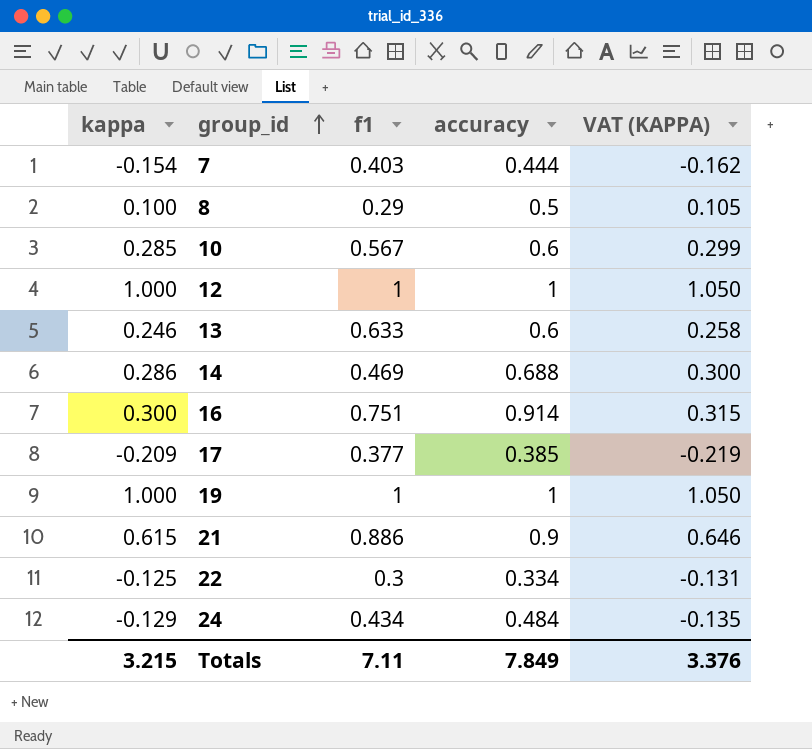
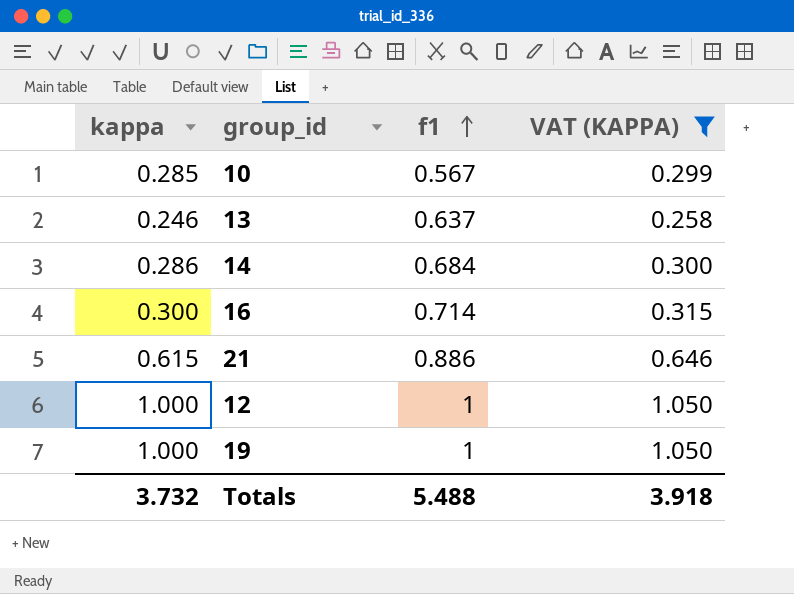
filter: none -> VAT (KAPPA) >= 0.258
row order: group_id ascending -> f1 ascending
column accuracy | position: 4 -> none
13 | f1: 0.633 -> 0.637
14 | f1: 0.469 -> 0.684
16 | f1: 0.751 -> 0.714
Totals | kappa: 3.215 -> 3.732
Totals | f1: 7.11 -> 5.488
Totals | VAT (KAPPA): 3.376 -> 3.918

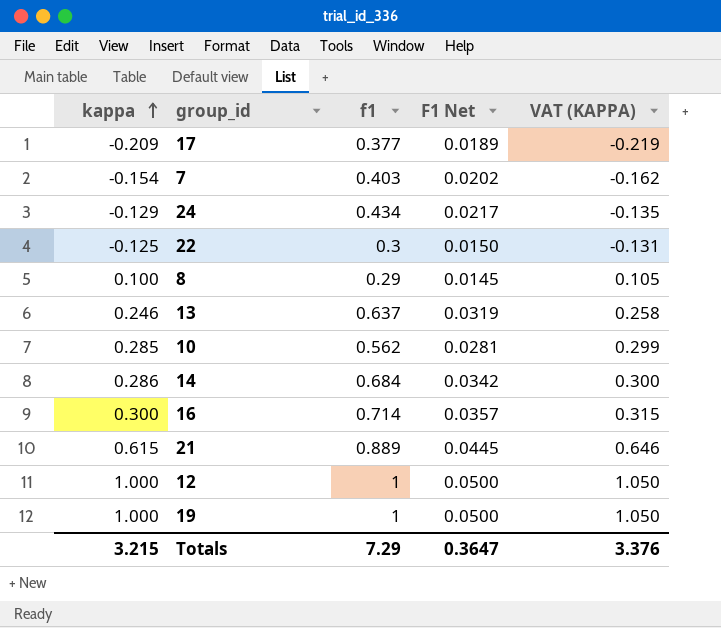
filter: VAT (KAPPA) >= 0.258 -> none
row order: f1 ascending -> kappa ascending
column F1 Net | formula: none -> [f1] * 0.05
10 | f1: 0.567 -> 0.562
21 | f1: 0.886 -> 0.889
Totals | kappa: 3.732 -> 3.215
Totals | f1: 5.488 -> 7.29
Totals | VAT (KAPPA): 3.918 -> 3.376

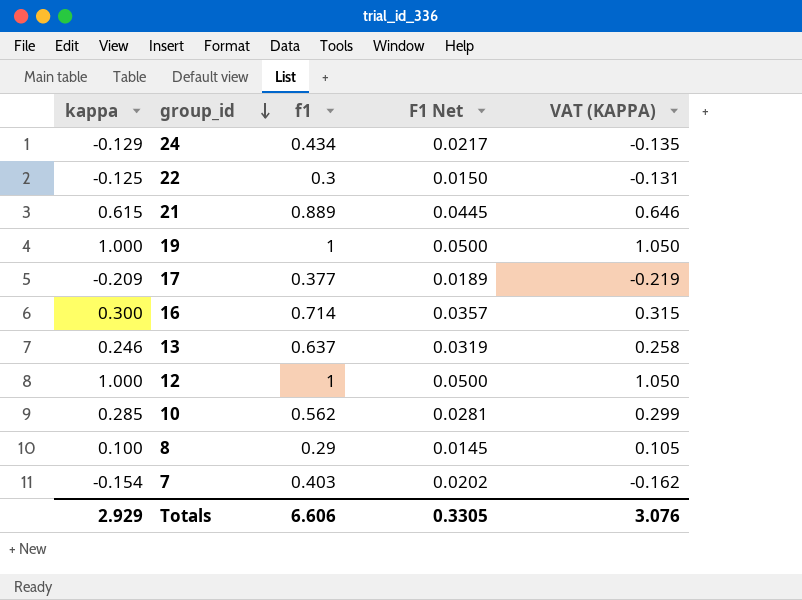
row order: kappa ascending -> group_id descending
row 14: 0.286 | 0.684 | 0.0342 | 0.300 -> none
Totals | kappa: 3.215 -> 2.929
Totals | f1: 7.29 -> 6.606
Totals | F1 Net: 0.3647 -> 0.3305
Totals | VAT (KAPPA): 3.376 -> 3.076

